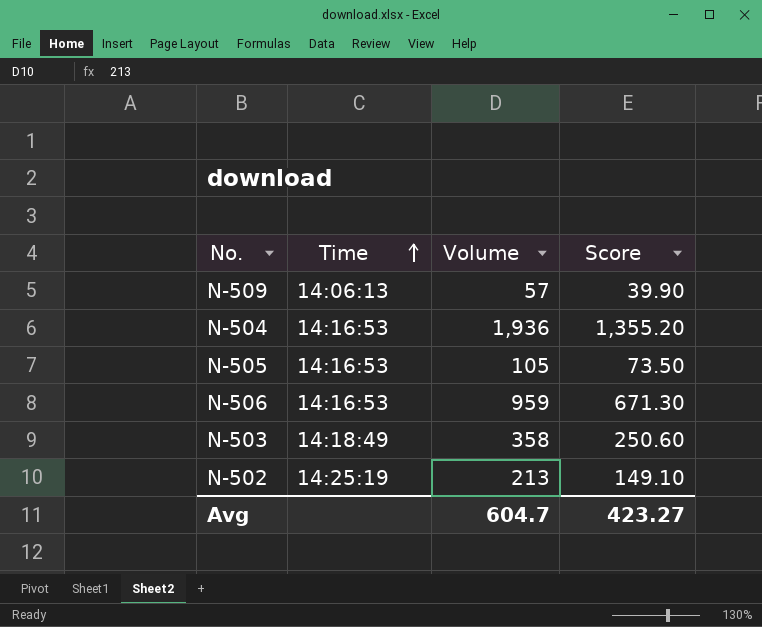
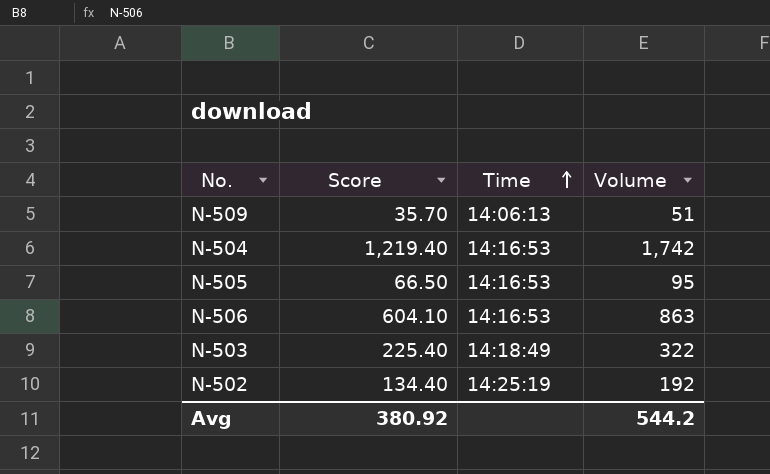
column Score | position: 4 -> 2
N-509 | Score: 39.90 -> 35.70
N-509 | Volume: 57 -> 51
N-504 | Score: 1,355.20 -> 1,219.40
N-504 | Volume: 1,936 -> 1,742
N-505 | Score: 73.50 -> 66.50
N-505 | Volume: 105 -> 95
N-506 | Score: 671.30 -> 604.10
N-506 | Volume: 959 -> 863
N-503 | Score: 250.60 -> 225.40
N-503 | Volume: 358 -> 322
N-502 | Score: 149.10 -> 134.40
N-502 | Volume: 213 -> 192
Avg | Score: 423.27 -> 380.92
Avg | Volume: 604.7 -> 544.2

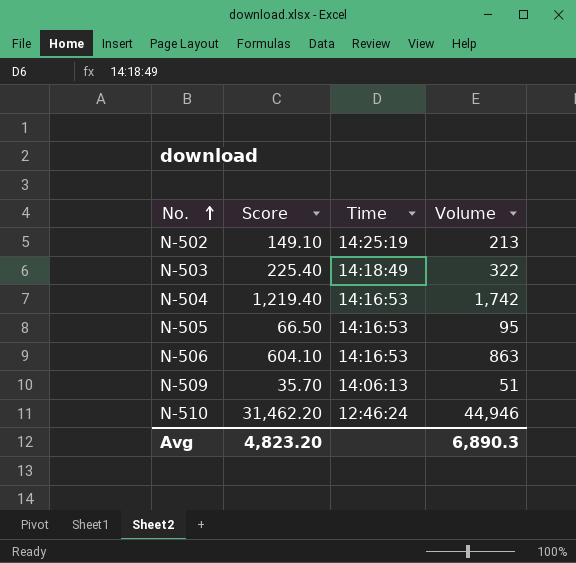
row order: Time ascending -> No. ascending
N-502 | Score: 134.40 -> 149.10
N-502 | Volume: 192 -> 213
row N-510: none -> 31,462.20 | 12:46:24 | 44,946
Avg | Score: 380.92 -> 4,823.20
Avg | Volume: 544.2 -> 6,890.3

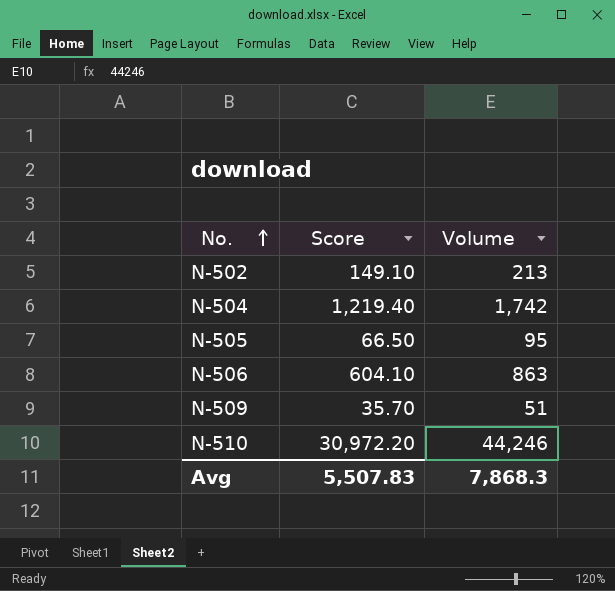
column Time | position: 3 -> none
row N-503: 225.40 | 14:18:49 | 322 -> none
N-510 | Score: 31,462.20 -> 30,972.20
N-510 | Volume: 44,946 -> 44,246
Avg | Score: 4,823.20 -> 5,507.83
Avg | Volume: 6,890.3 -> 7,868.3

